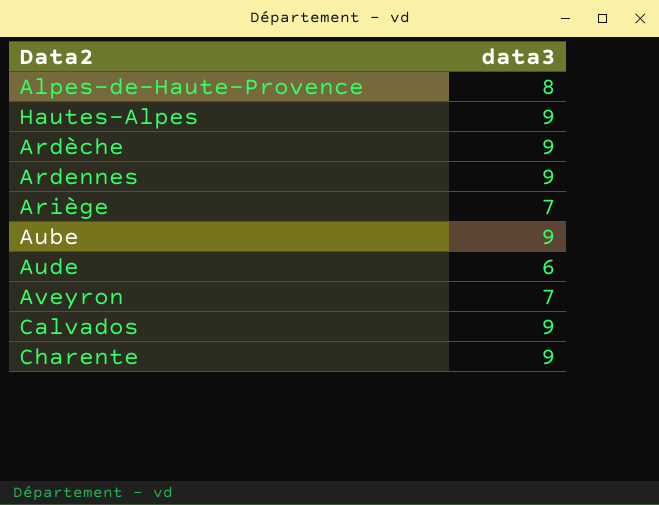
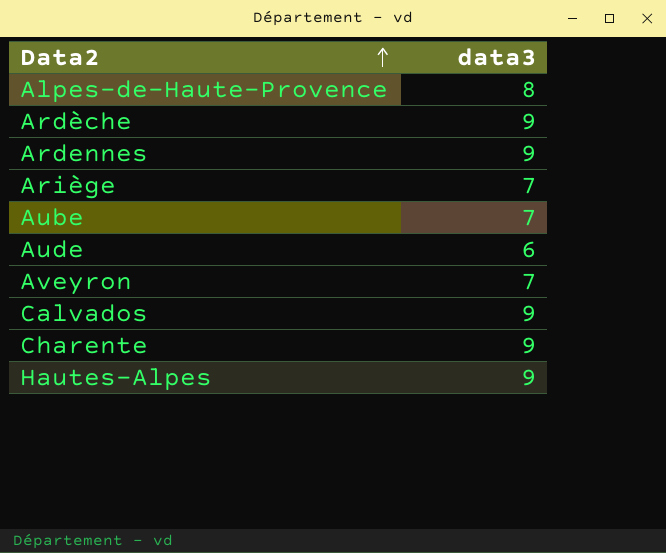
row order: none -> Data2 ascending
Aube | data3: 9 -> 7

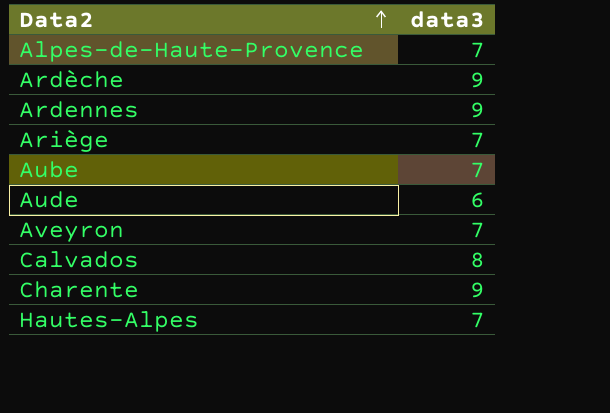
Alpes-de-Haute-Provence | data3: 8 -> 7
Calvados | data3: 9 -> 8
Hautes-Alpes | data3: 9 -> 7

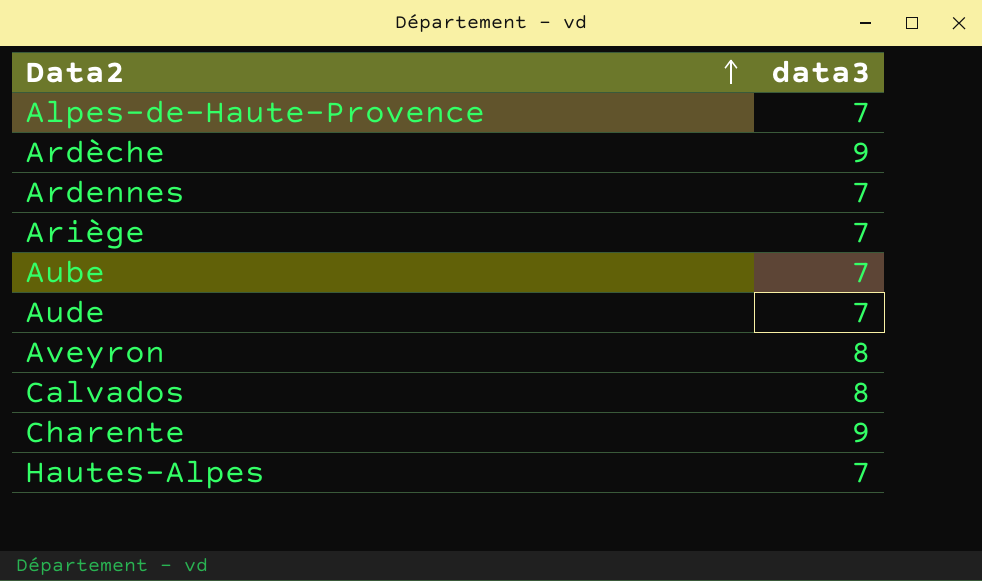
Ardennes | data3: 9 -> 7
Aude | data3: 6 -> 7
Aveyron | data3: 7 -> 8

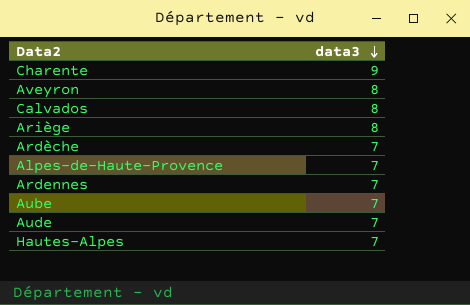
row order: Data2 ascending -> data3 descending
Ariège | data3: 7 -> 8
Ardèche | data3: 9 -> 7

